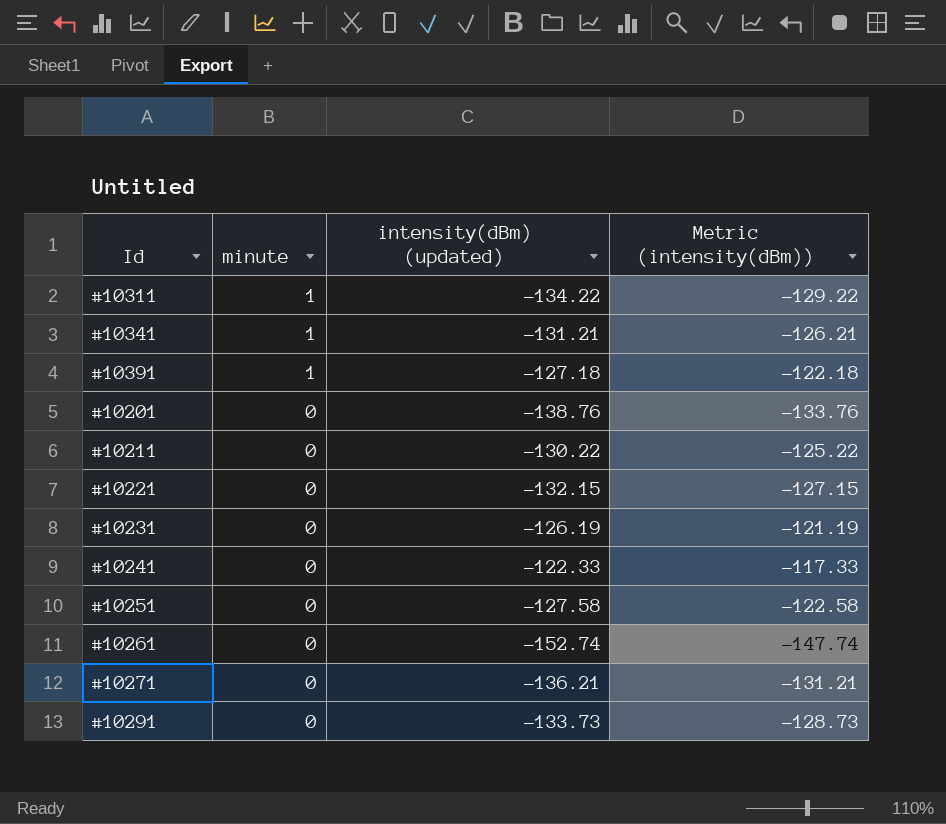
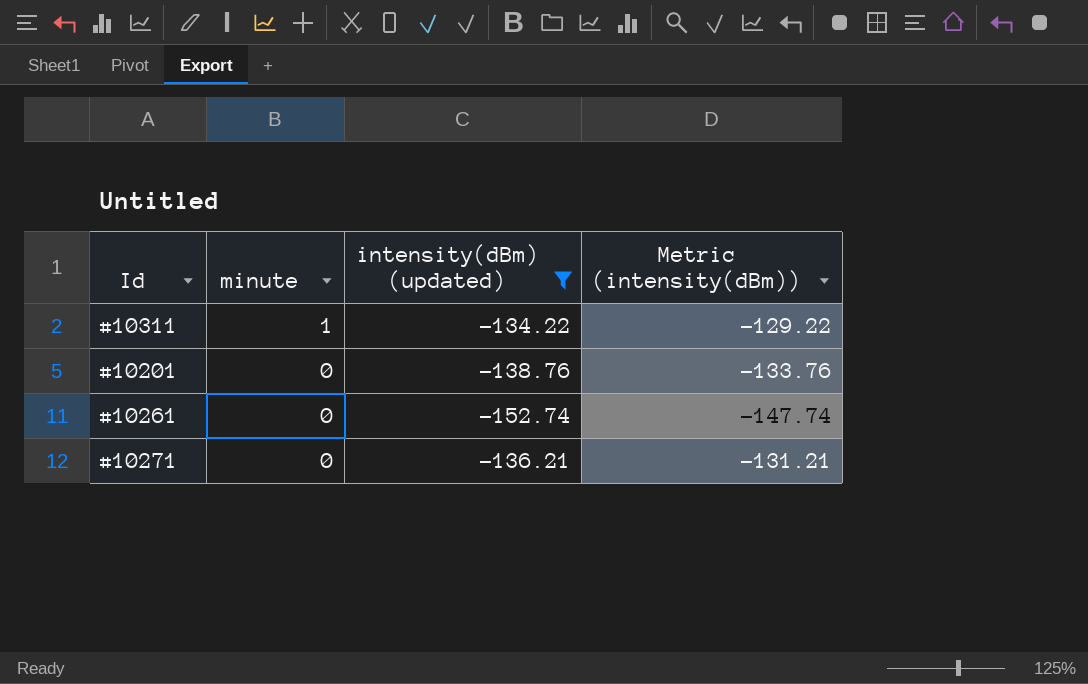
filter: none -> intensity(dBm) (updated) <= -134.22

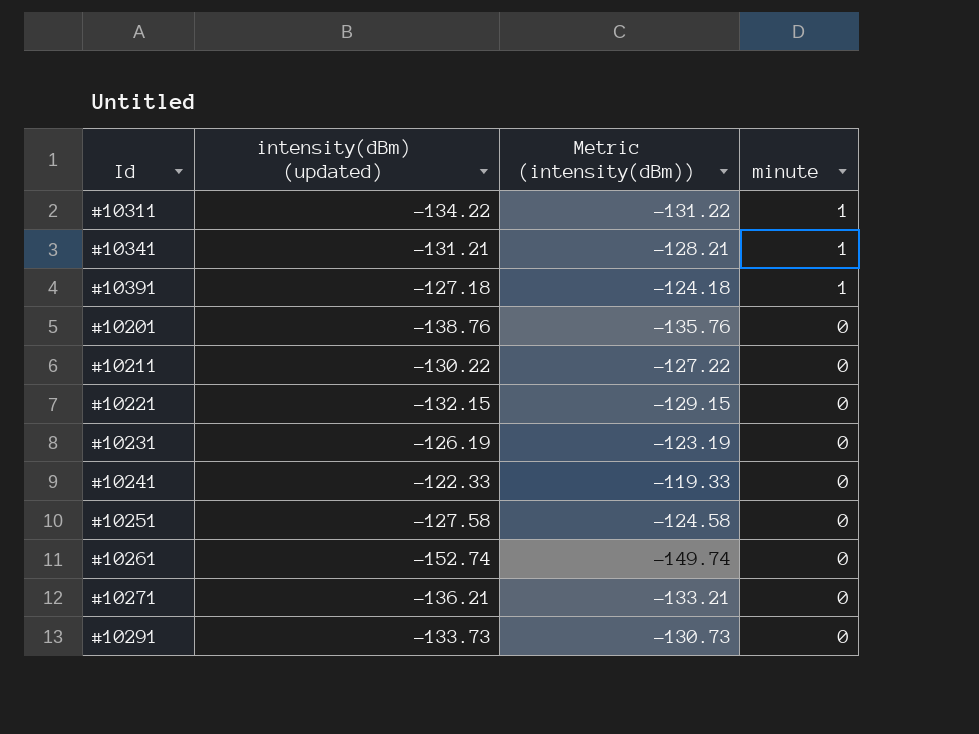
filter: intensity(dBm) (updated) <= -134.22 -> none
column Metric (intensity(dBm)) | formula: [intensity(dBm) (updated)] + 5 -> [intensity(dBm) (updated)] + 3
column minute | position: 2 -> 4

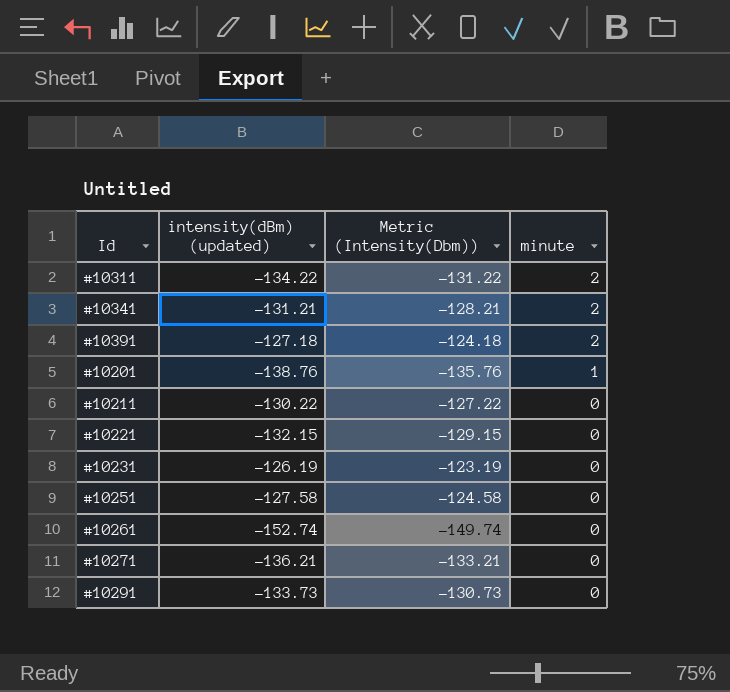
column name: Metric (intensity(dBm)) -> Metric (Intensity(Dbm))
row #10241: -122.33 | -119.33 | 0 -> none
#10311 | minute: 1 -> 2
#10341 | minute: 1 -> 2
#10391 | minute: 1 -> 2
#10201 | minute: 0 -> 1

